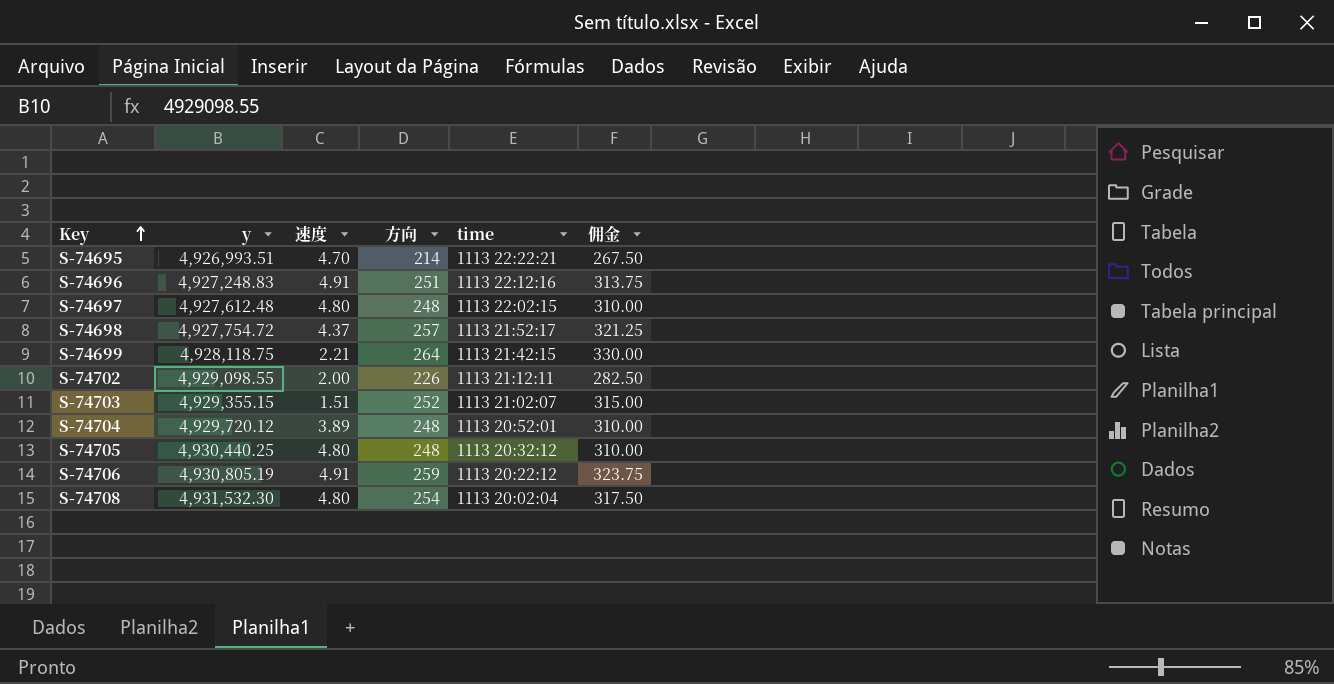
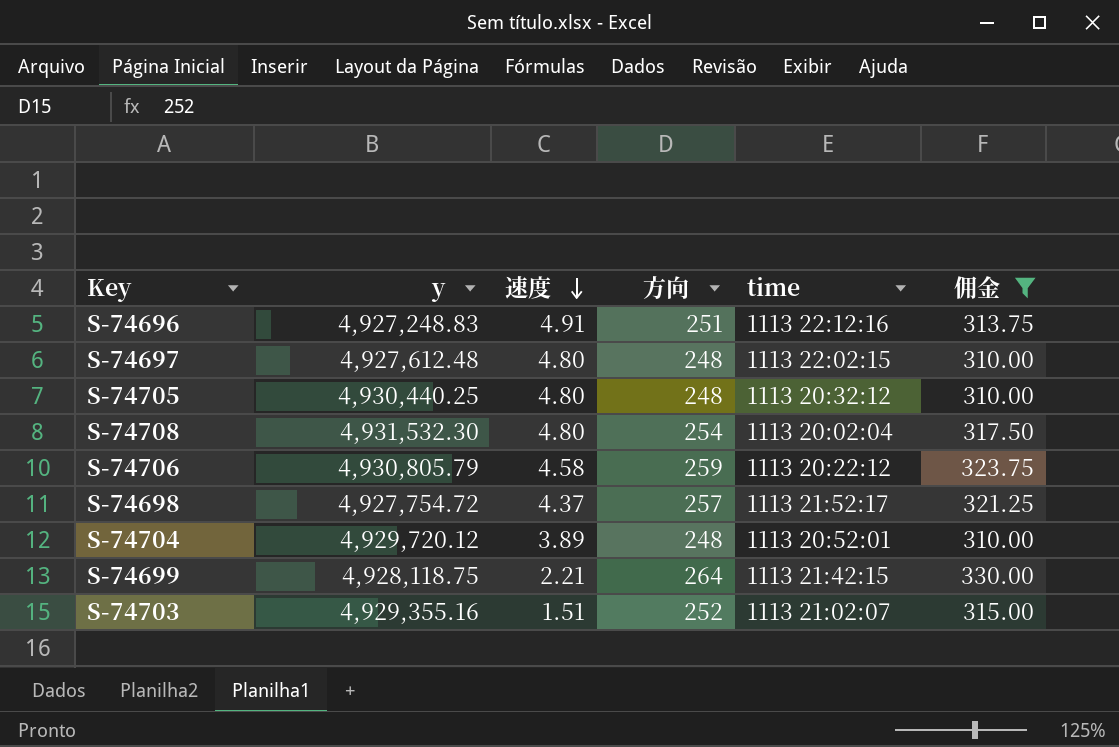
filter: none -> 佣金 >= 310.00
row order: Key ascending -> 速度 descending
S-74706 | y: 4,930,805.19 -> 4,930,805.79
S-74706 | 速度: 4.91 -> 4.58
S-74703 | y: 4,929,355.15 -> 4,929,355.16

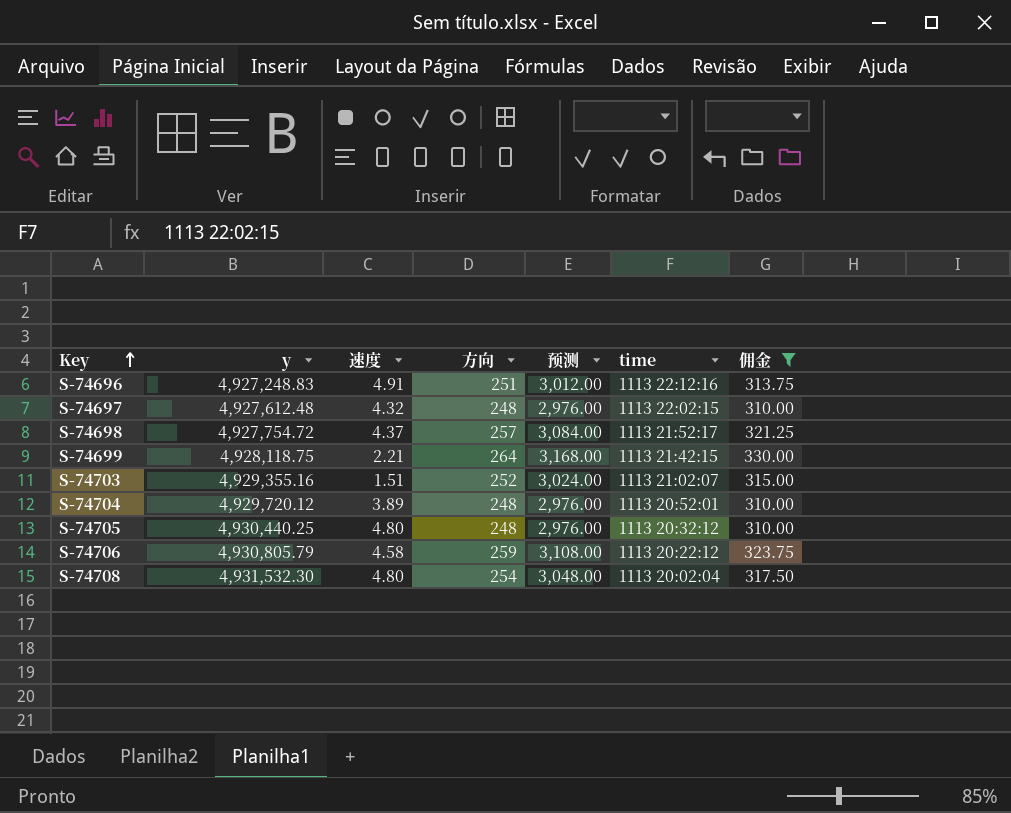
row order: 速度 descending -> Key ascending
column 预测 | formula: none -> [方向] * 12
S-74697 | 速度: 4.80 -> 4.32

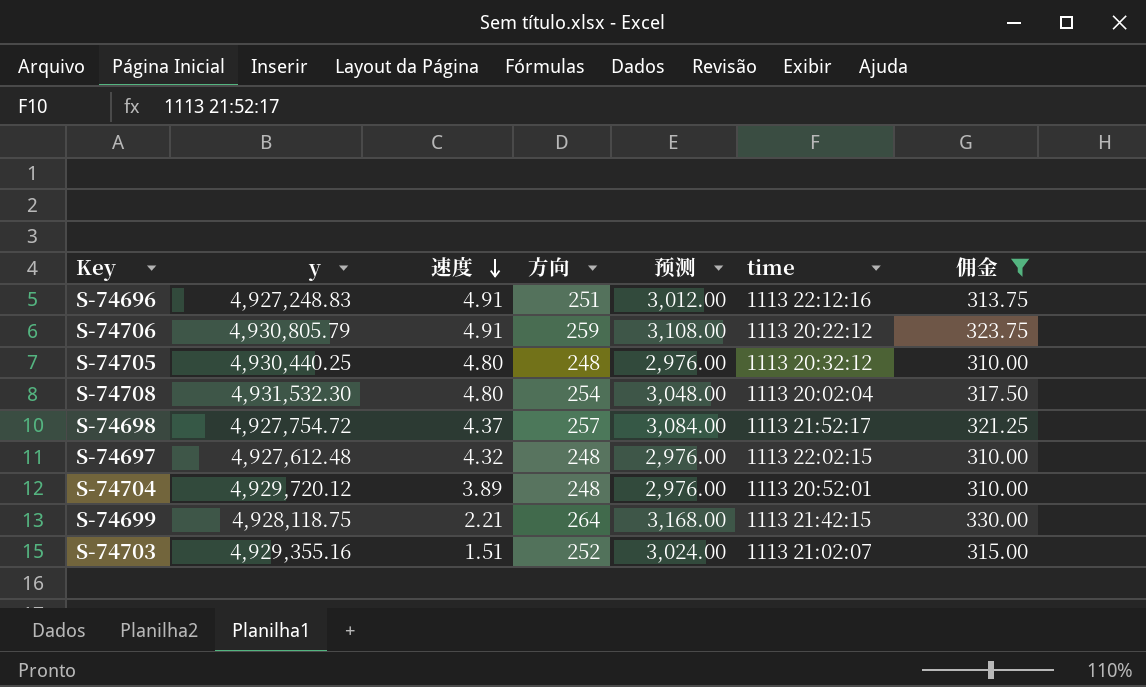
row order: Key ascending -> 速度 descending
S-74706 | 速度: 4.58 -> 4.91

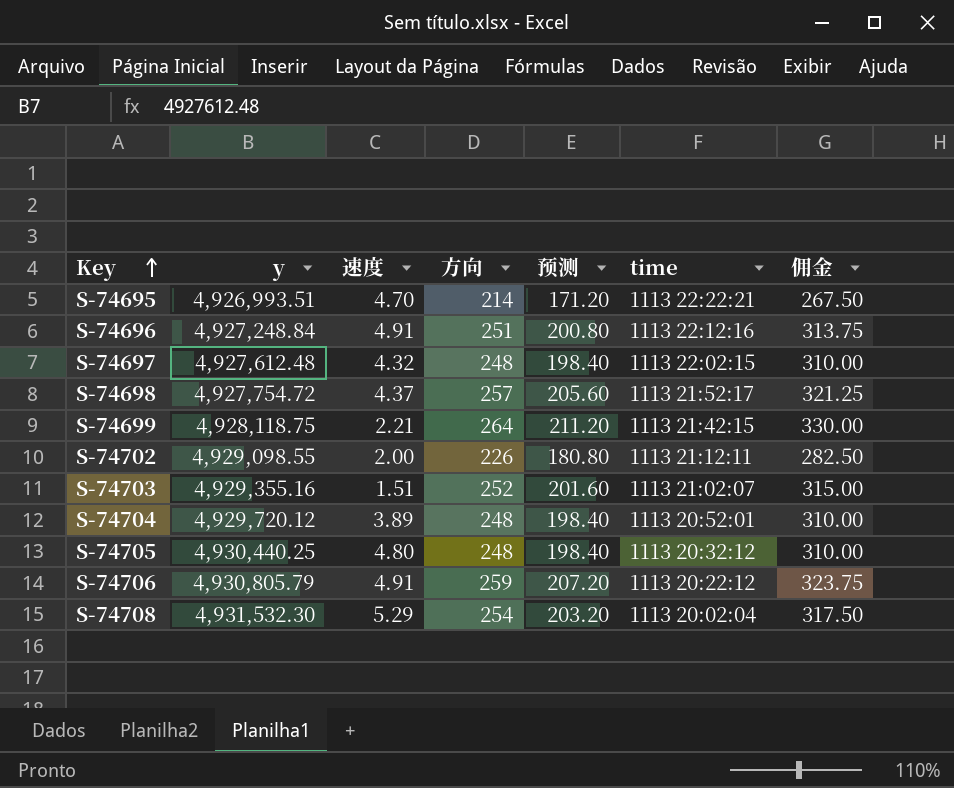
filter: 佣金 >= 310.00 -> none
row order: 速度 descending -> Key ascending
column 预测 | formula: [方向] * 12 -> [方向] * 0.8
S-74696 | y: 4,927,248.83 -> 4,927,248.84
S-74708 | 速度: 4.80 -> 5.29

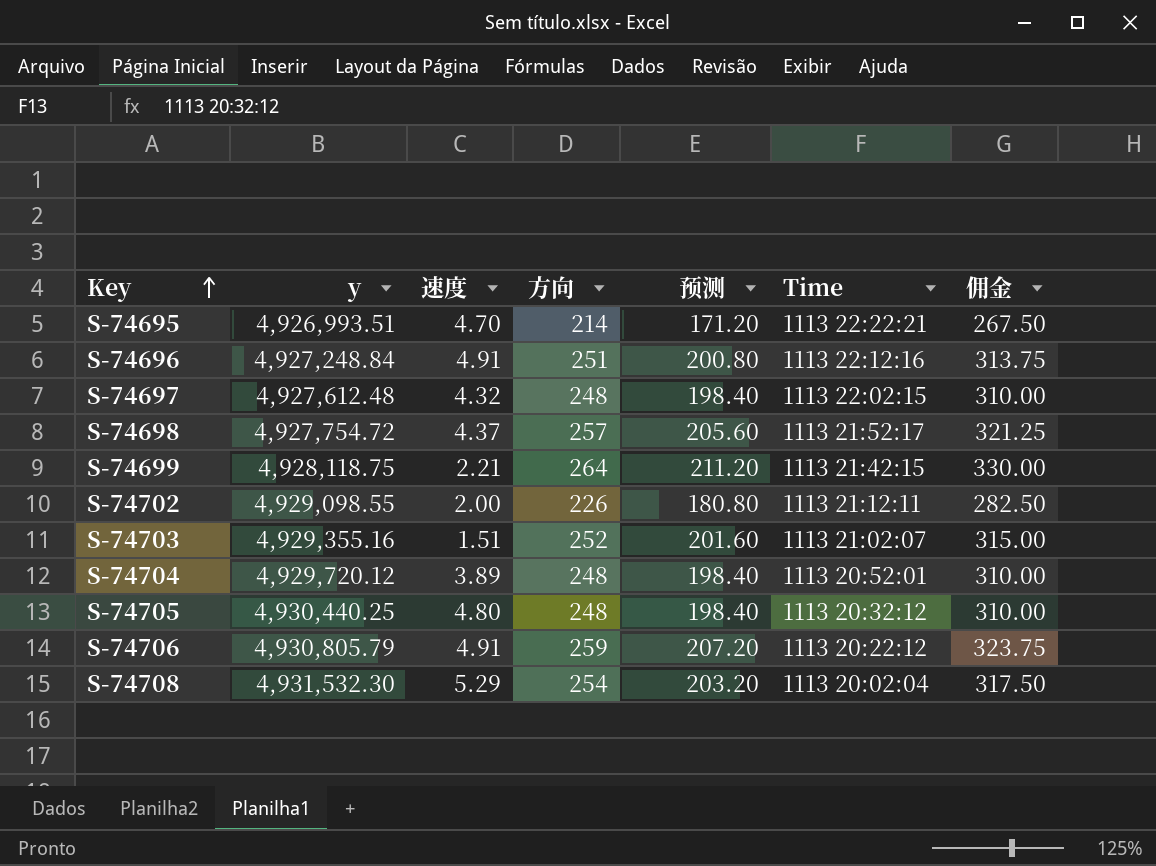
column name: time -> Time

